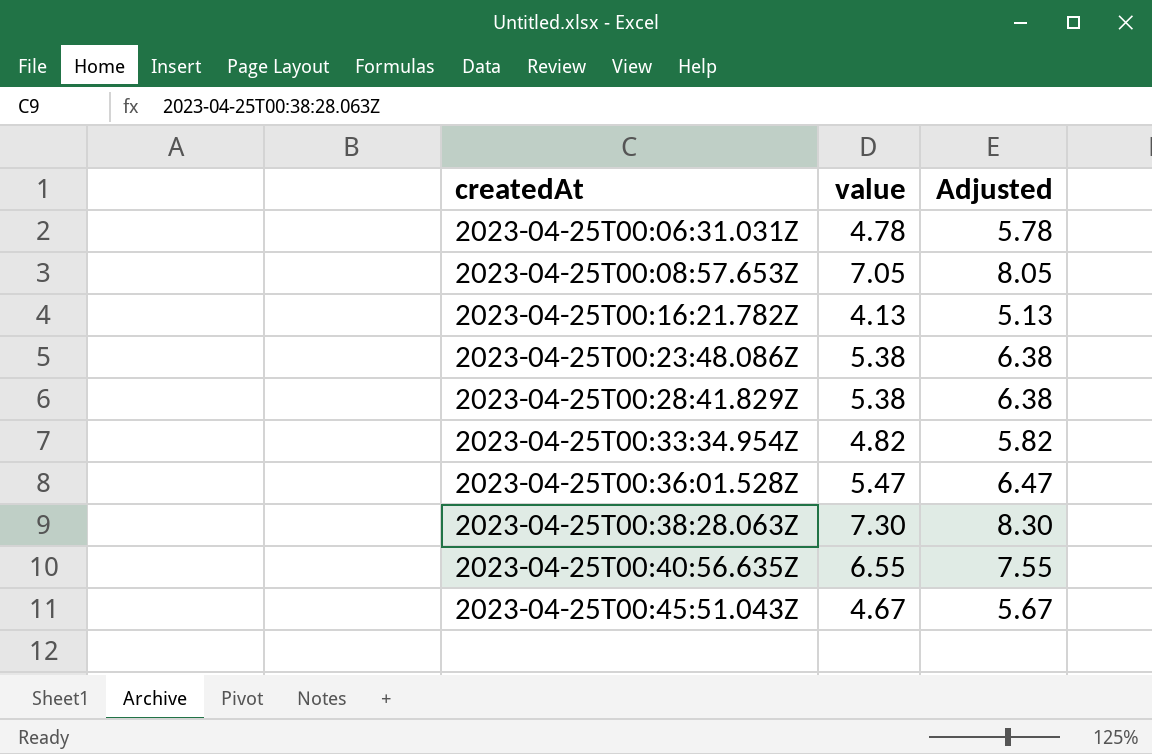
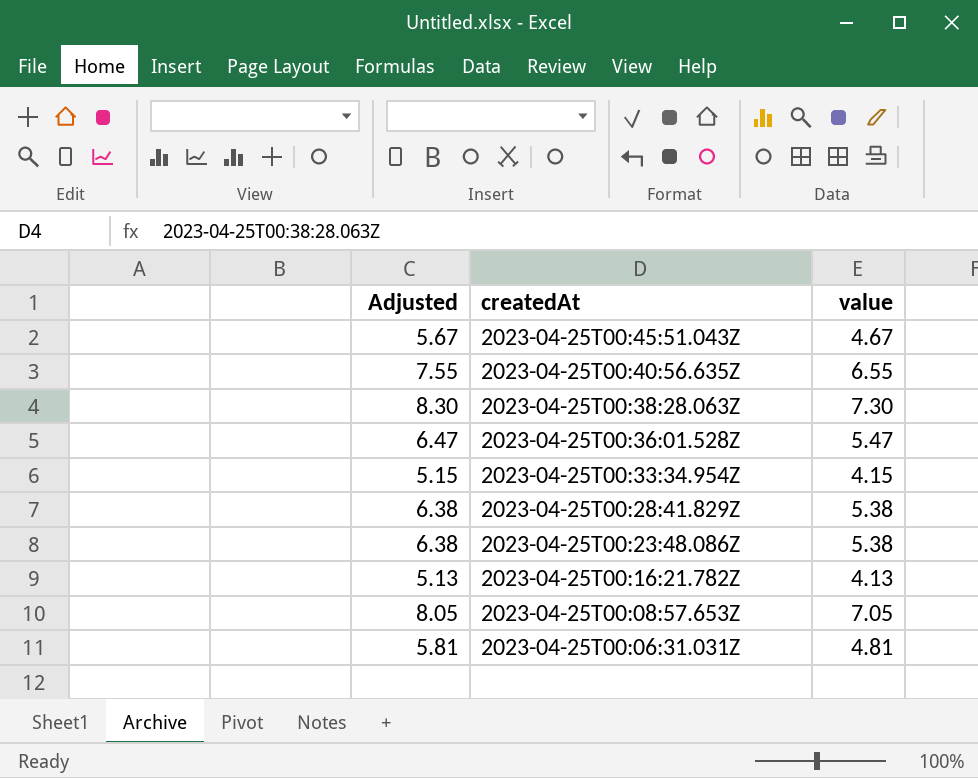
row order: createdAt ascending -> createdAt descending
column Adjusted | position: 3 -> 1
2023-04-25T00:33:34.954Z | Adjusted: 5.82 -> 5.15
2023-04-25T00:33:34.954Z | value: 4.82 -> 4.15
2023-04-25T00:06:31.031Z | Adjusted: 5.78 -> 5.81
2023-04-25T00:06:31.031Z | value: 4.78 -> 4.81

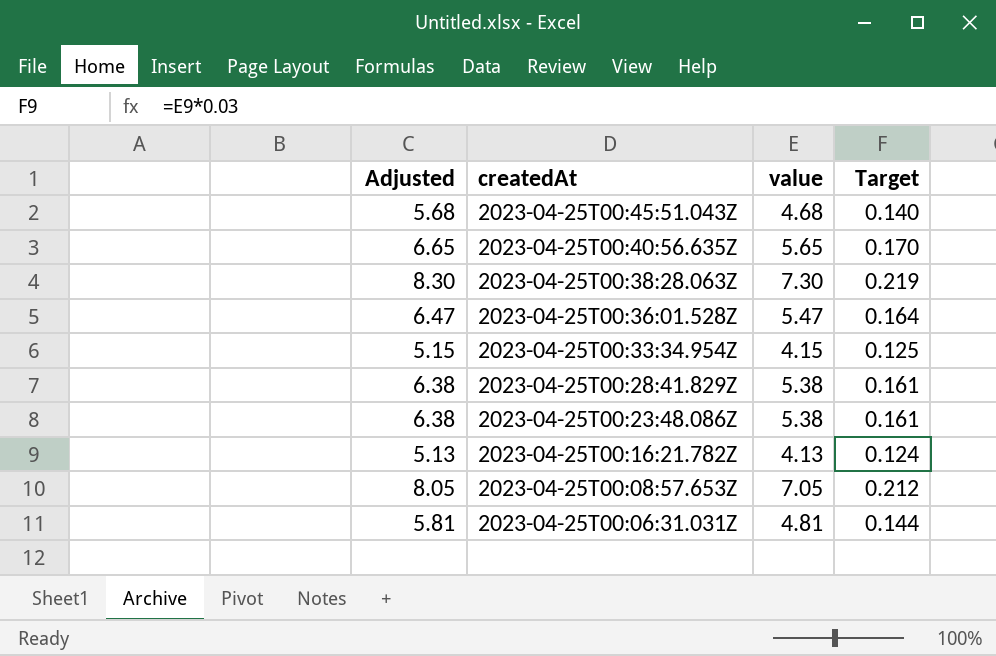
column Target | formula: none -> [value] * 0.03
2023-04-25T00:45:51.043Z | Adjusted: 5.67 -> 5.68
2023-04-25T00:45:51.043Z | value: 4.67 -> 4.68
2023-04-25T00:40:56.635Z | Adjusted: 7.55 -> 6.65
2023-04-25T00:40:56.635Z | value: 6.55 -> 5.65

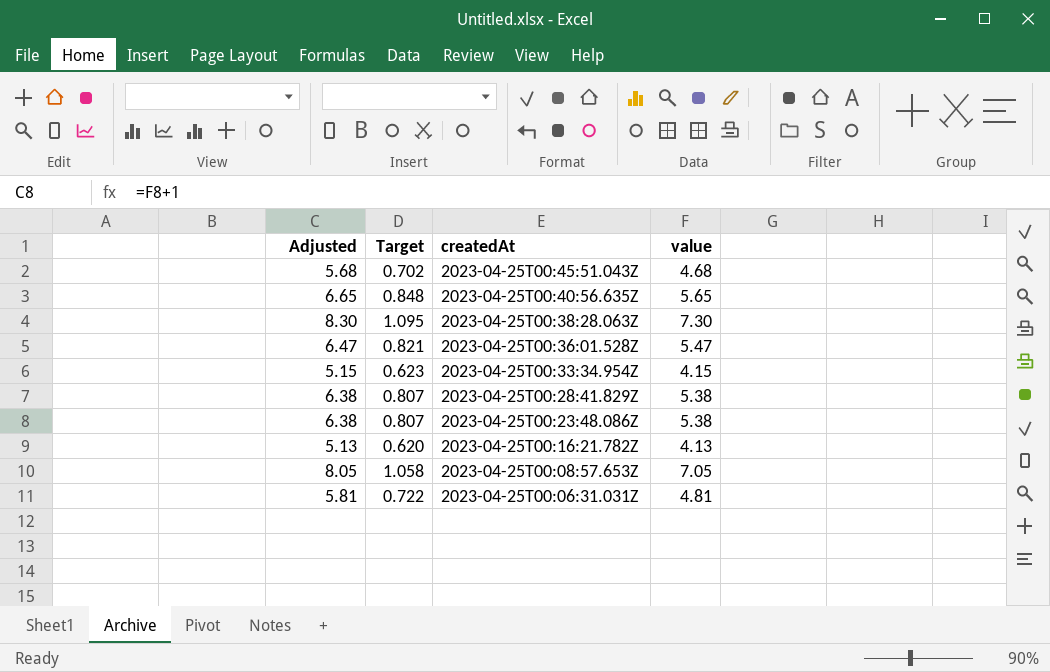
column Target | formula: [value] * 0.03 -> [value] * 0.15
column Target | position: 4 -> 2

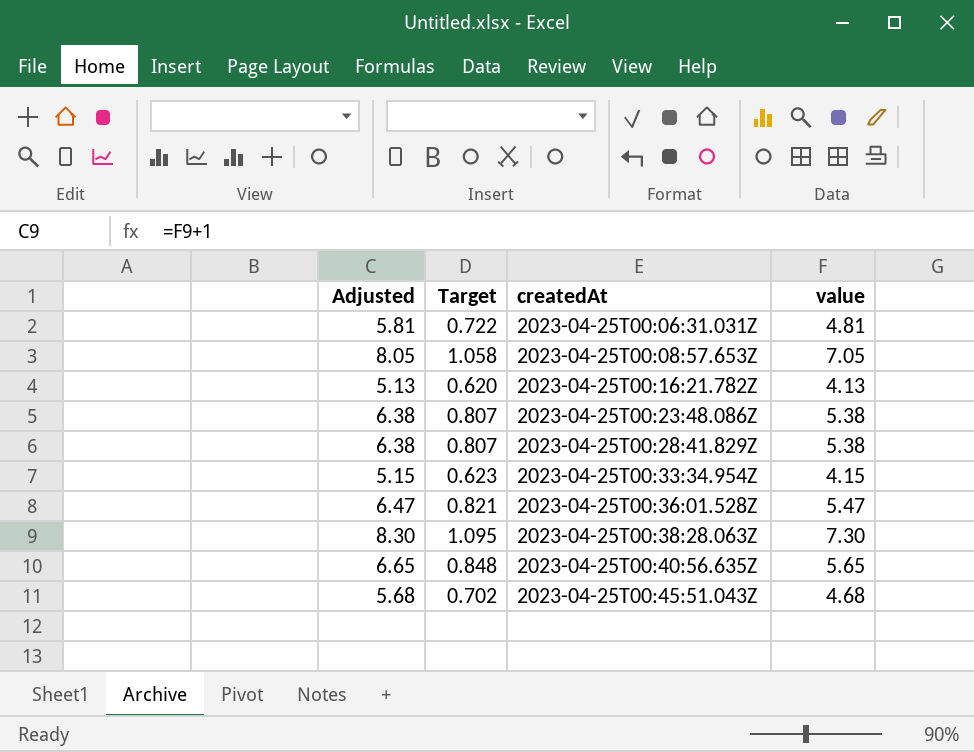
row order: createdAt descending -> createdAt ascending

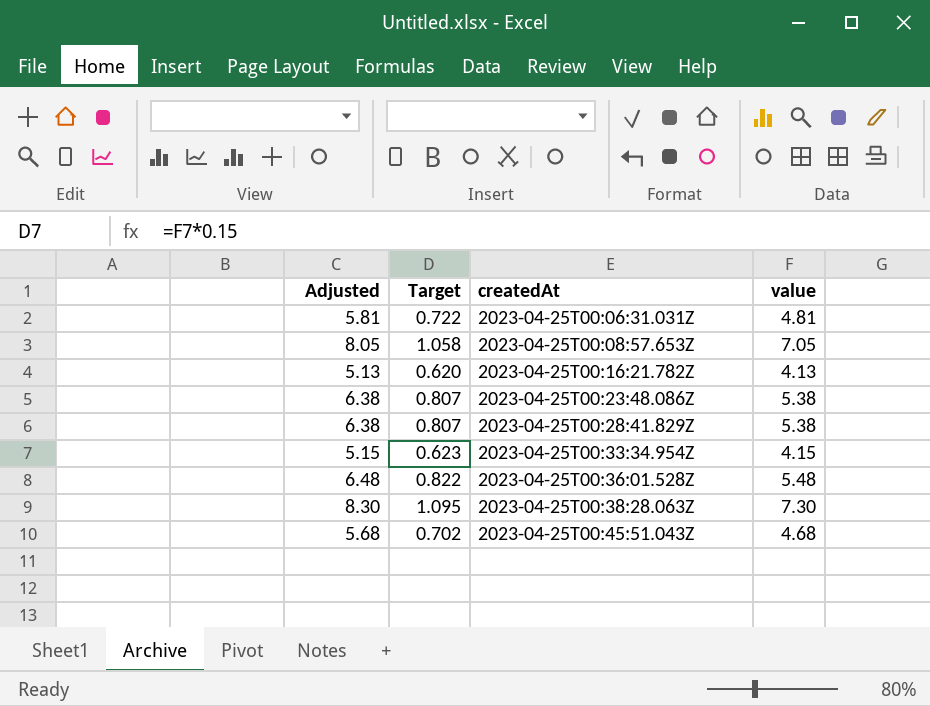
row 2023-04-25T00:40:56.635Z: 6.65 | 0.848 | 5.65 -> none
2023-04-25T00:36:01.528Z | Adjusted: 6.47 -> 6.48
2023-04-25T00:36:01.528Z | Target: 0.821 -> 0.822
2023-04-25T00:36:01.528Z | value: 5.47 -> 5.48

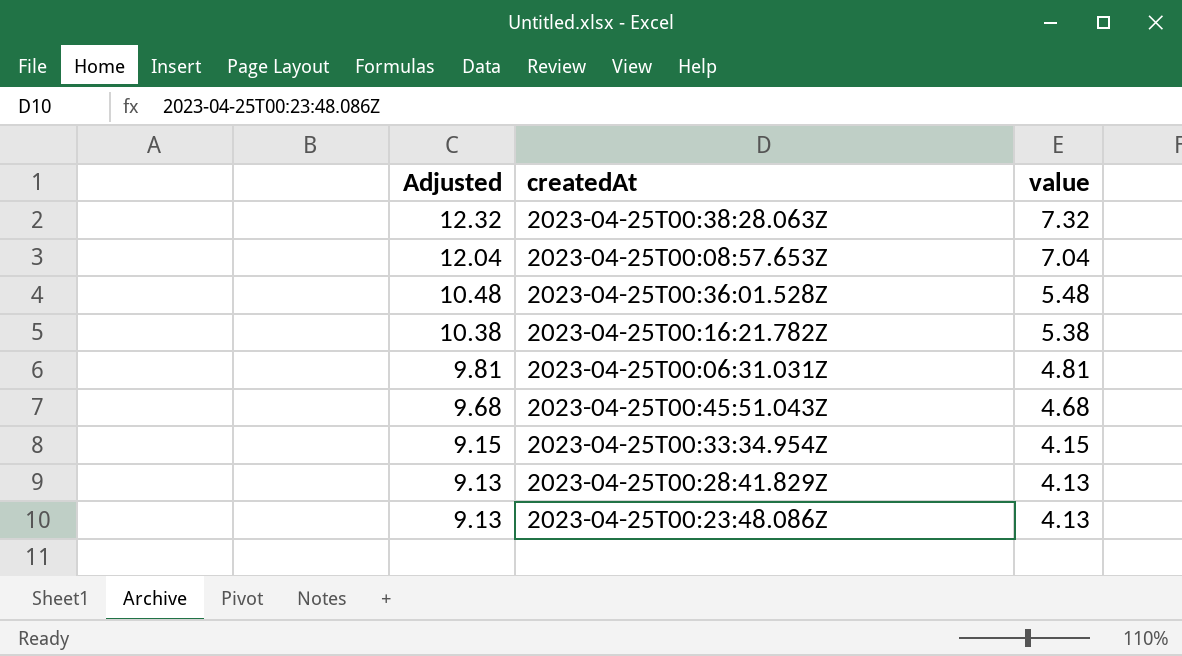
row order: createdAt ascending -> Adjusted descending
column Target | formula: [value] * 0.15 -> none
column Adjusted | formula: [value] + 1 -> [value] + 5
2023-04-25T00:38:28.063Z | value: 7.30 -> 7.32
2023-04-25T00:08:57.653Z | value: 7.05 -> 7.04
2023-04-25T00:16:21.782Z | value: 4.13 -> 5.38
2023-04-25T00:28:41.829Z | value: 5.38 -> 4.13
2023-04-25T00:23:48.086Z | value: 5.38 -> 4.13

